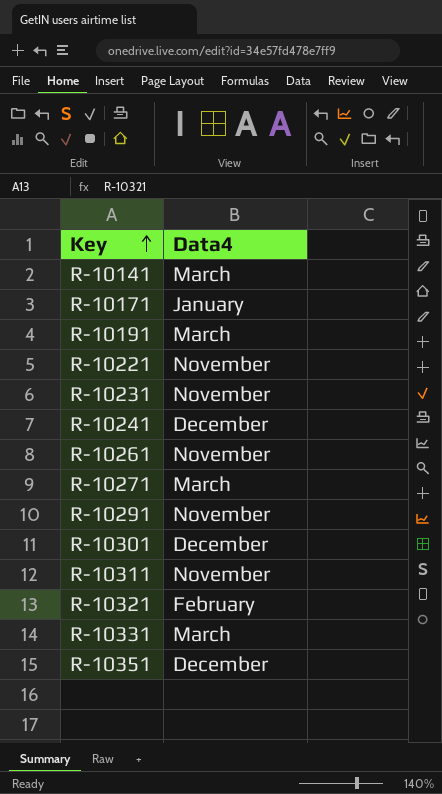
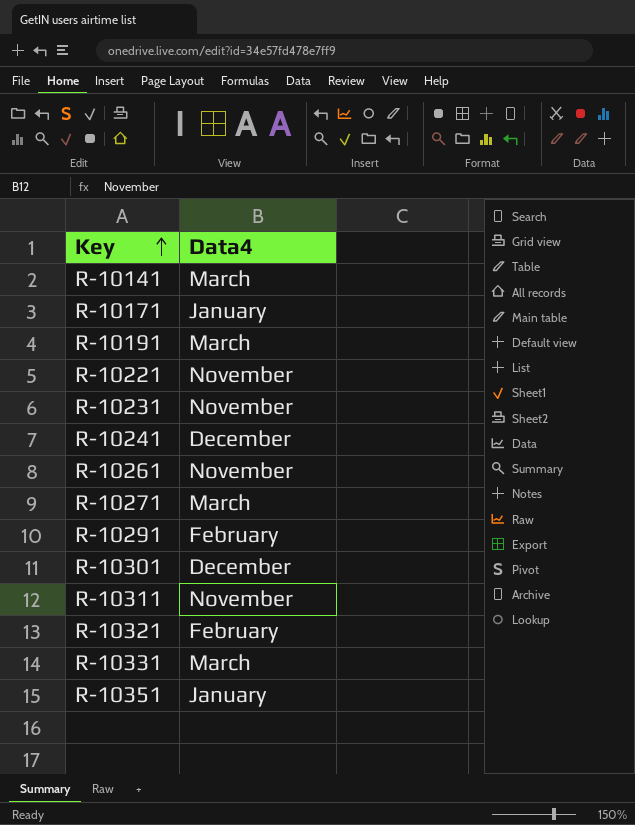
R-10291 | Data4: November -> February
R-10351 | Data4: December -> January

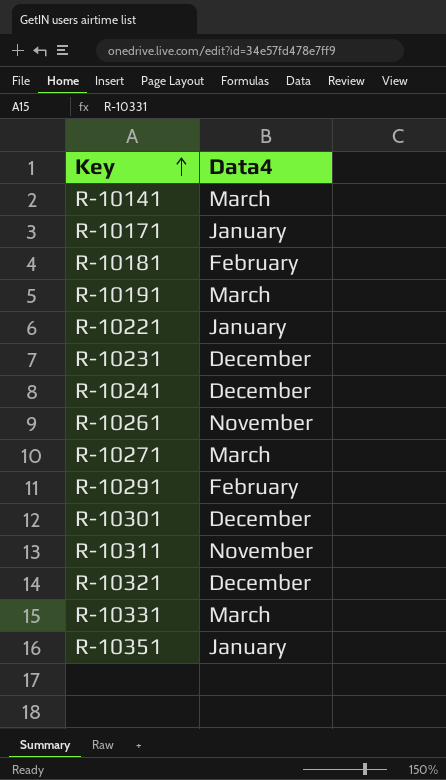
row R-10181: none -> February
R-10221 | Data4: November -> January
R-10231 | Data4: November -> December
R-10321 | Data4: February -> December

